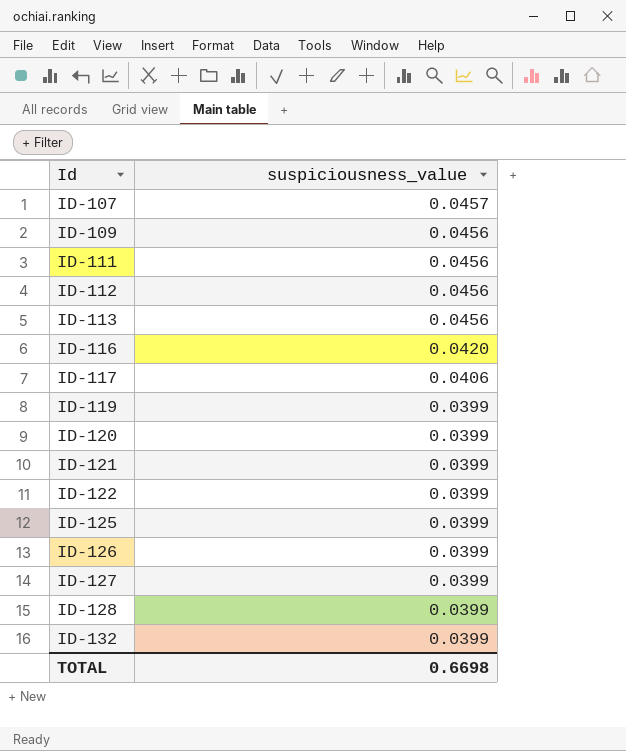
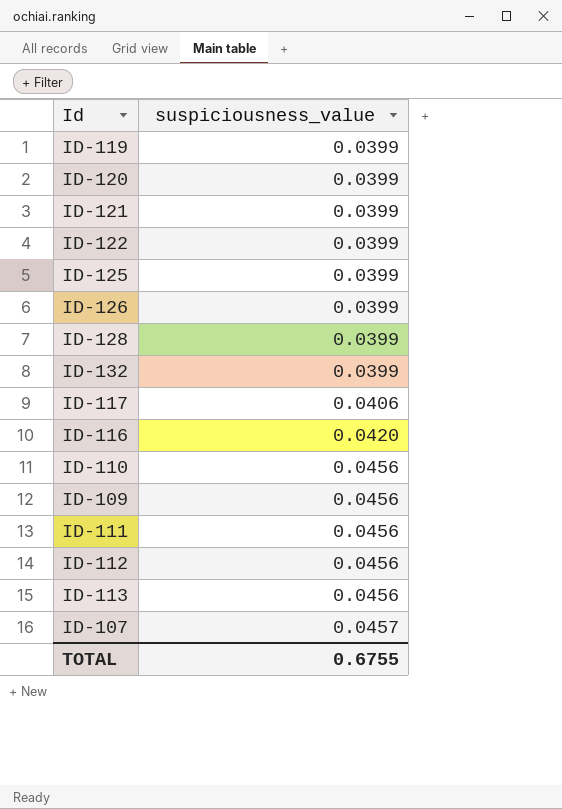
row order: Id ascending -> suspiciousness_value ascending
row ID-127: 0.0399 -> none
row ID-110: none -> 0.0456
TOTAL | suspiciousness_value: 0.6698 -> 0.6755

